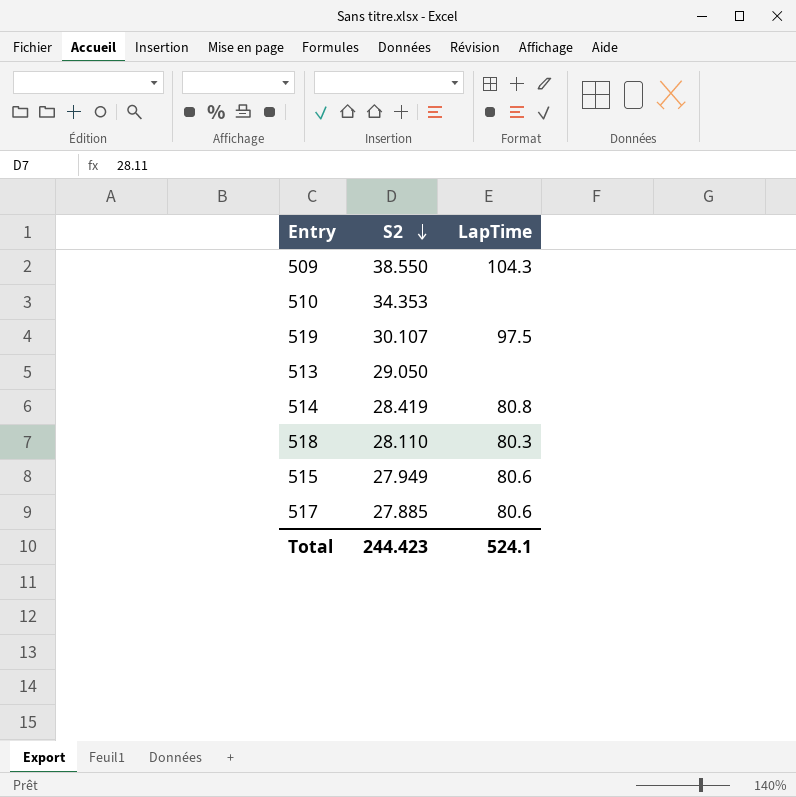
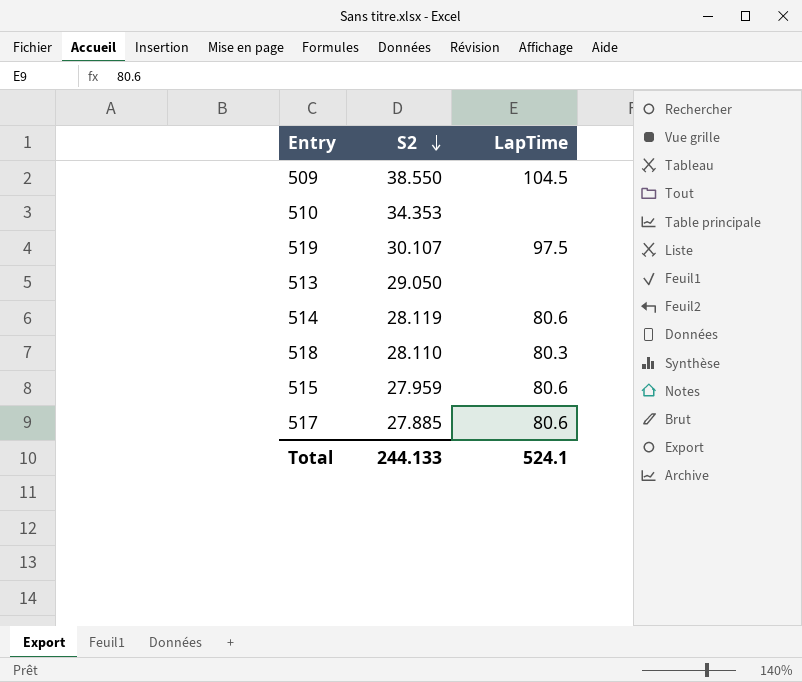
509 | LapTime: 104.3 -> 104.5
514 | S2: 28.419 -> 28.119
514 | LapTime: 80.8 -> 80.6
515 | S2: 27.949 -> 27.959
Total | S2: 244.423 -> 244.133

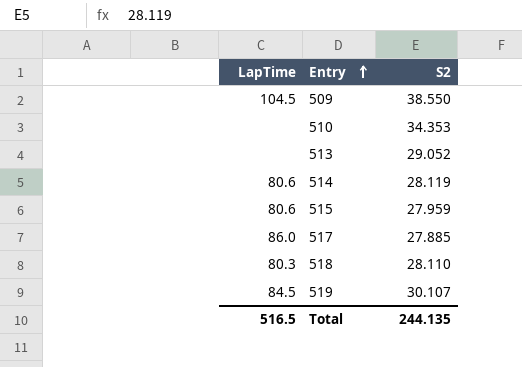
row order: S2 descending -> Entry ascending
column LapTime | position: 3 -> 1
513 | S2: 29.050 -> 29.052
517 | LapTime: 80.6 -> 86.0
519 | LapTime: 97.5 -> 84.5
Total | LapTime: 524.1 -> 516.5
Total | S2: 244.133 -> 244.135

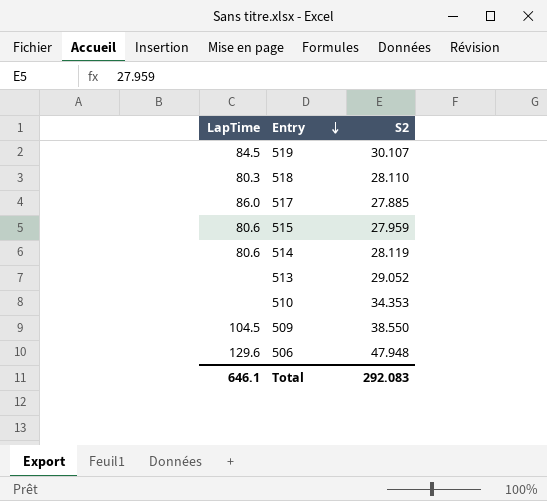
row order: Entry ascending -> Entry descending
row 506: none -> 129.6 | 47.948
Total | LapTime: 516.5 -> 646.1
Total | S2: 244.135 -> 292.083

